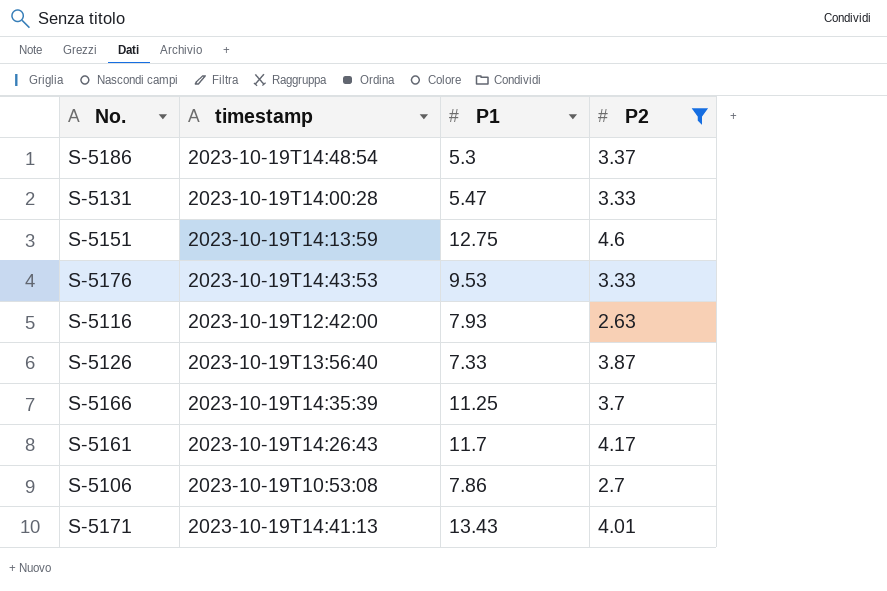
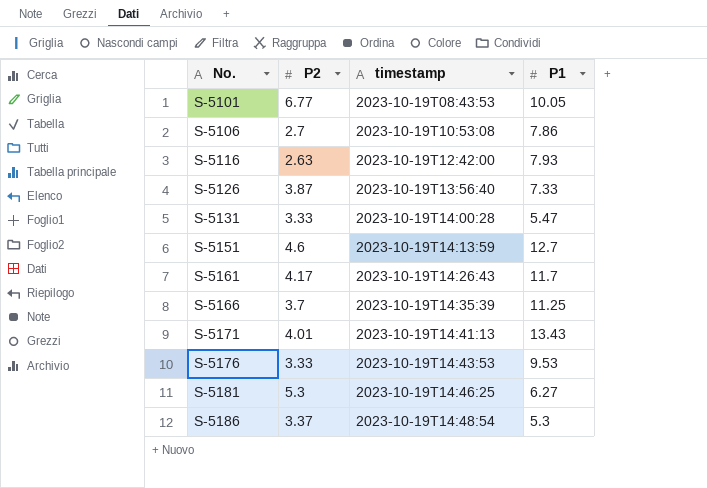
filter: P2 <= 4.6 -> none
row order: none -> No. ascending
column P2 | position: 4 -> 2
S-5151 | P1: 12.75 -> 12.7

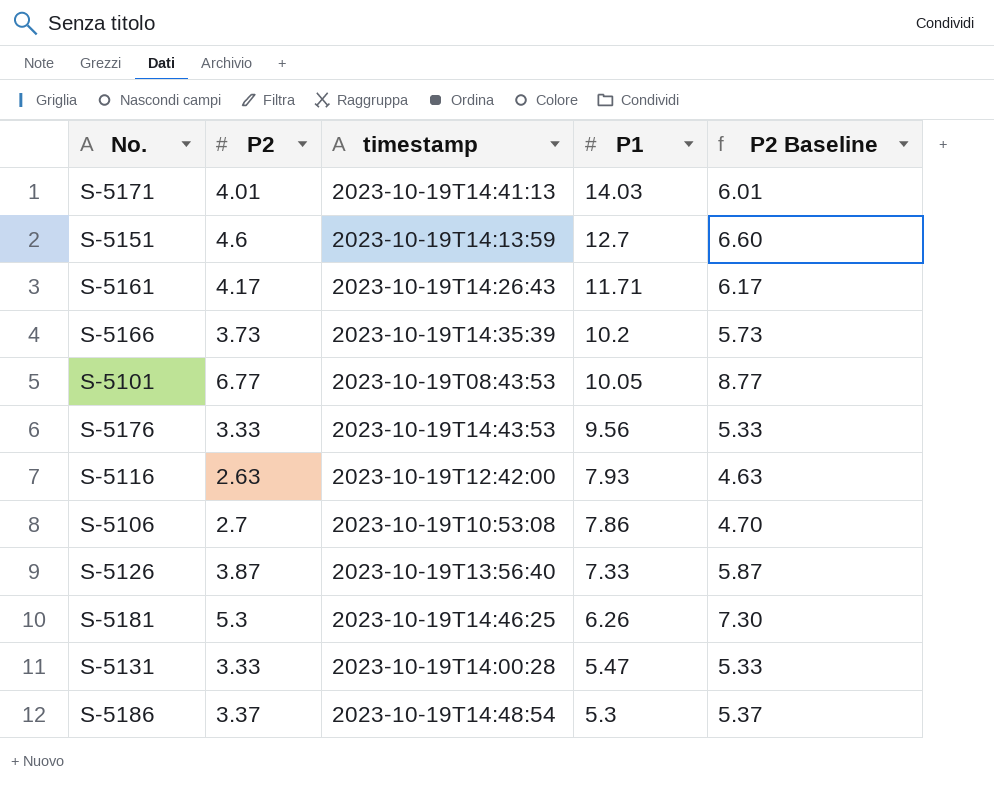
row order: No. ascending -> P1 descending
column P2 Baseline | formula: none -> [P2] + 2
S-5171 | P1: 13.43 -> 14.03
S-5161 | P1: 11.7 -> 11.71
S-5166 | P2: 3.7 -> 3.73
S-5166 | P1: 11.25 -> 10.2
S-5176 | P1: 9.53 -> 9.56
S-5181 | P1: 6.27 -> 6.26

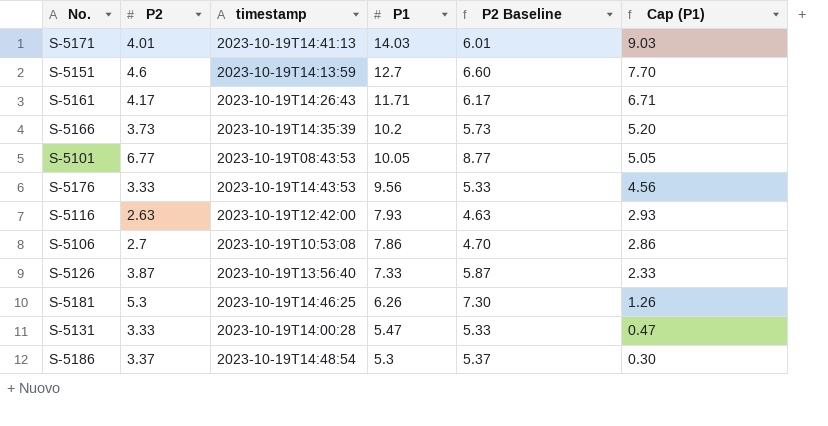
column Cap (P1) | formula: none -> [P1] - 5

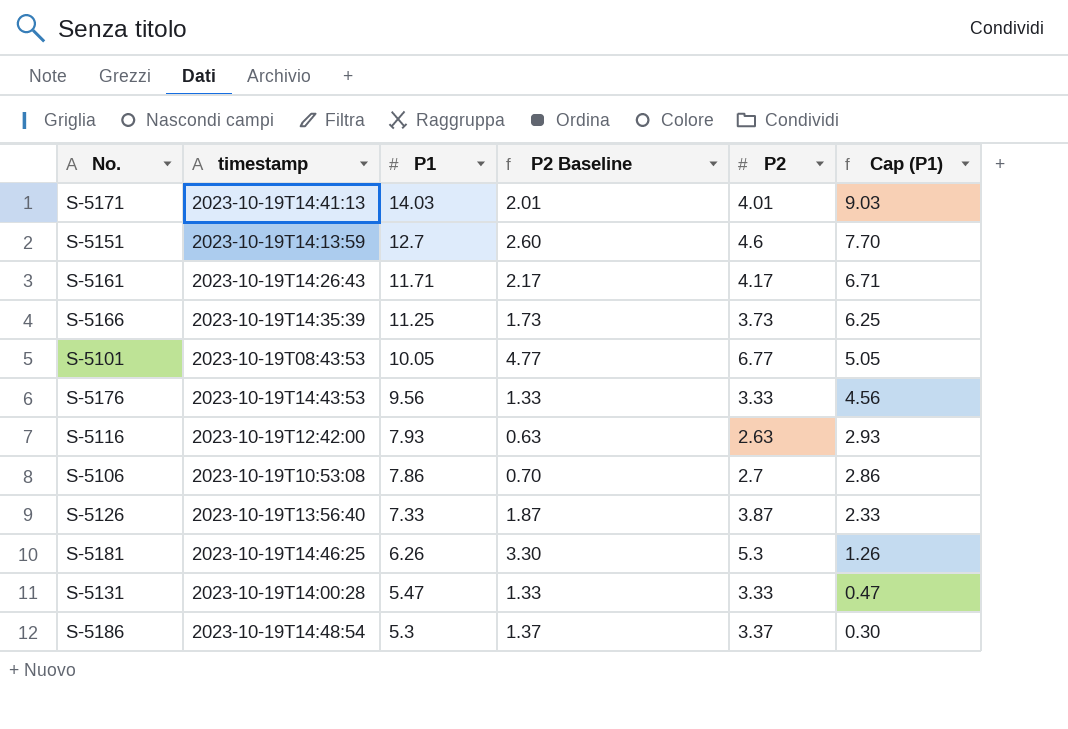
column P2 Baseline | formula: [P2] + 2 -> [P2] - 2
column P2 | position: 2 -> 5
S-5166 | P1: 10.2 -> 11.25
S-5166 | Cap (P1): 5.20 -> 6.25

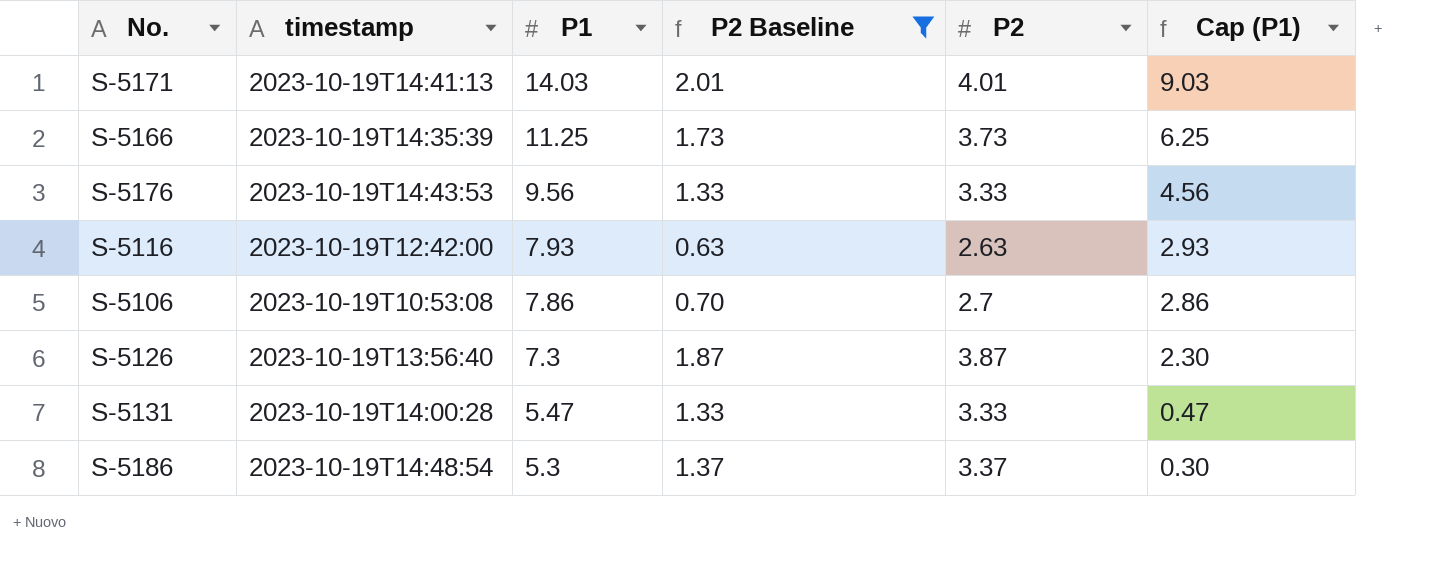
filter: none -> P2 Baseline <= 2.01
S-5126 | P1: 7.33 -> 7.3
S-5126 | Cap (P1): 2.33 -> 2.30

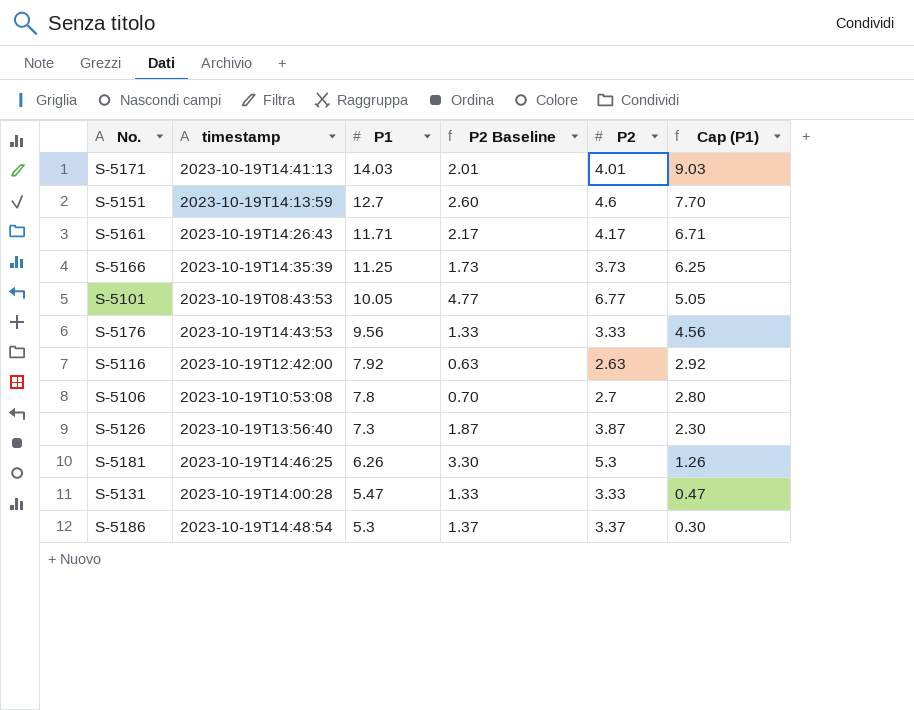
filter: P2 Baseline <= 2.01 -> none
S-5116 | P1: 7.93 -> 7.92
S-5116 | Cap (P1): 2.93 -> 2.92
S-5106 | P1: 7.86 -> 7.8
S-5106 | Cap (P1): 2.86 -> 2.80

